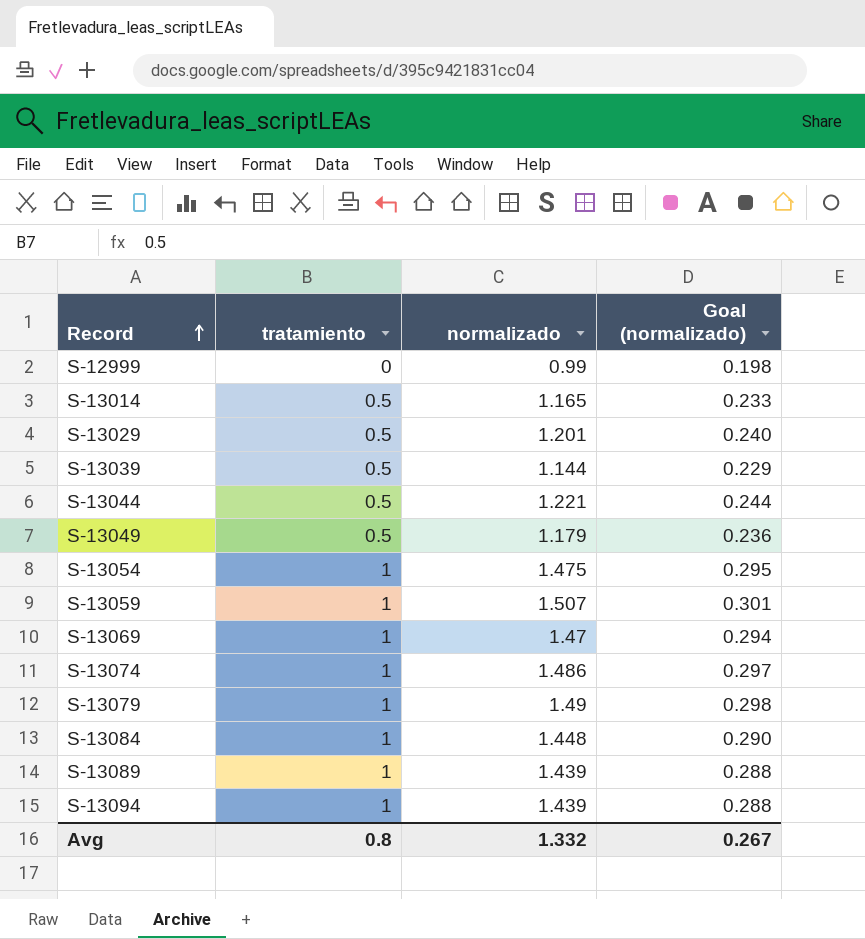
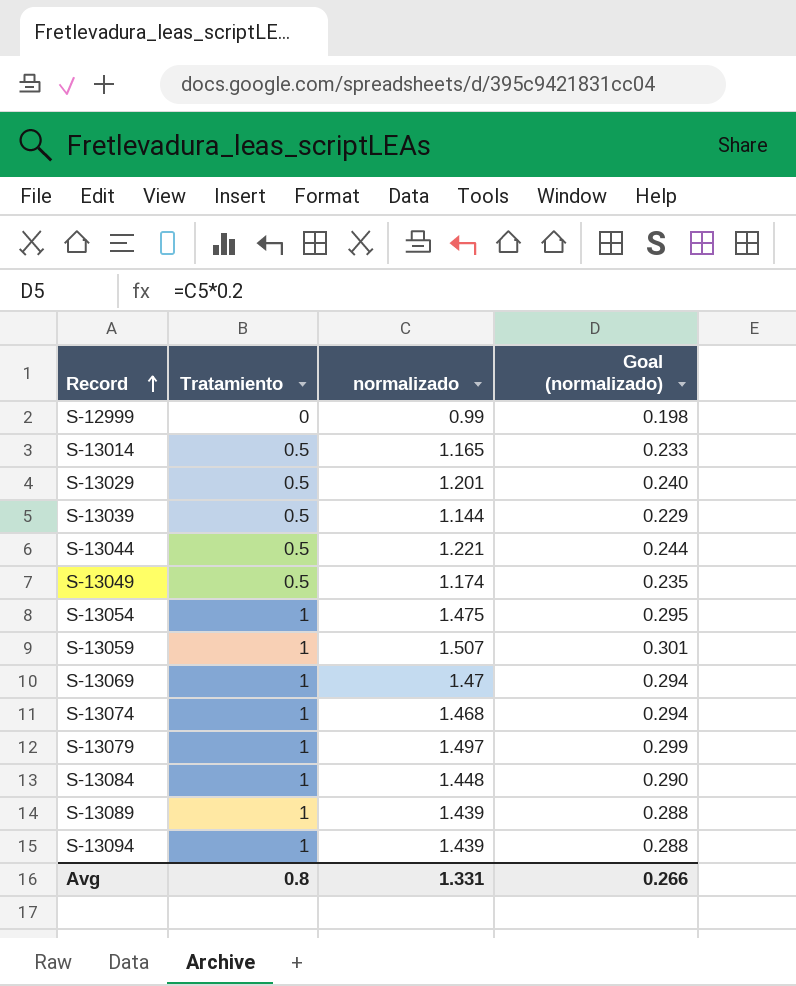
column name: tratamiento -> Tratamiento
S-13049 | normalizado: 1.179 -> 1.174
S-13049 | Goal (normalizado): 0.236 -> 0.235
S-13074 | normalizado: 1.486 -> 1.468
S-13074 | Goal (normalizado): 0.297 -> 0.294
S-13079 | normalizado: 1.49 -> 1.497
S-13079 | Goal (normalizado): 0.298 -> 0.299
Avg | normalizado: 1.332 -> 1.331
Avg | Goal (normalizado): 0.267 -> 0.266

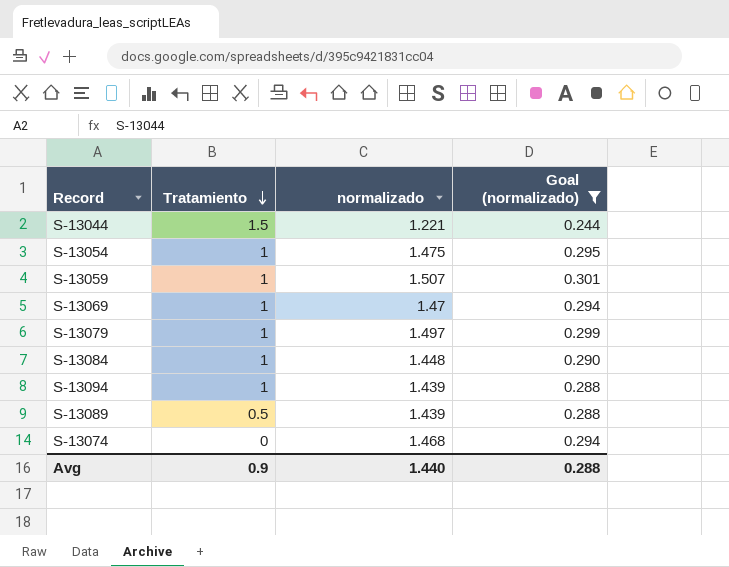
filter: none -> Goal (normalizado) >= 0.244
row order: Record ascending -> Tratamiento descending
S-13044 | Tratamiento: 0.5 -> 1.5
S-13089 | Tratamiento: 1 -> 0.5
S-13074 | Tratamiento: 1 -> 0
Avg | Tratamiento: 0.8 -> 0.9
Avg | normalizado: 1.331 -> 1.440
Avg | Goal (normalizado): 0.266 -> 0.288

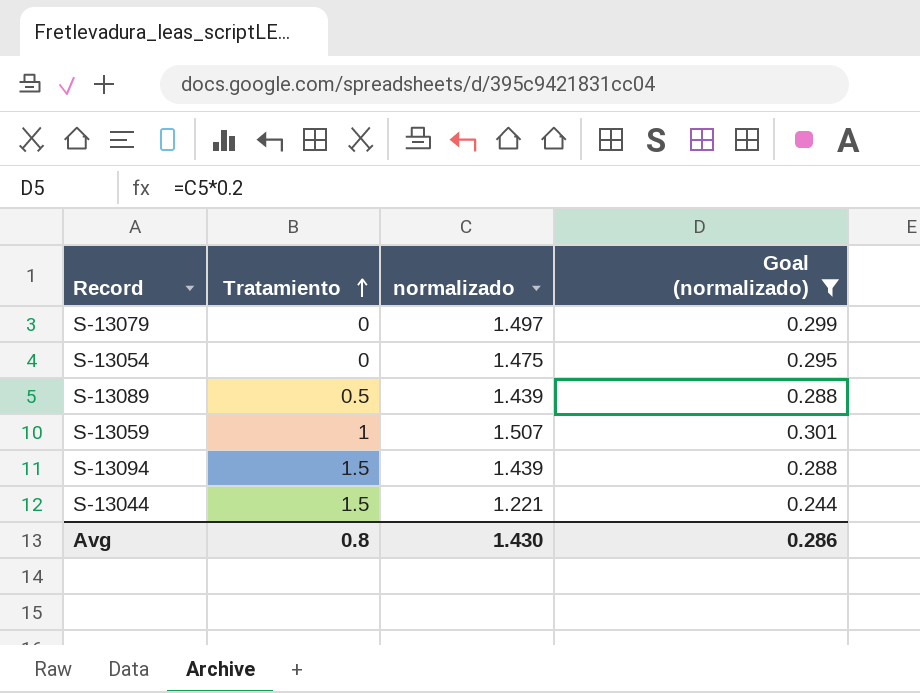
row order: Tratamiento descending -> Tratamiento ascending
row S-13069: 1 | 1.47 | 0.294 -> none
row S-13084: 1 | 1.448 | 0.290 -> none
row S-13074: 0 | 1.468 | 0.294 -> none
S-13079 | Tratamiento: 1 -> 0
S-13054 | Tratamiento: 1 -> 0
S-13094 | Tratamiento: 1 -> 1.5
Avg | Tratamiento: 0.9 -> 0.8
Avg | normalizado: 1.440 -> 1.430
Avg | Goal (normalizado): 0.288 -> 0.286

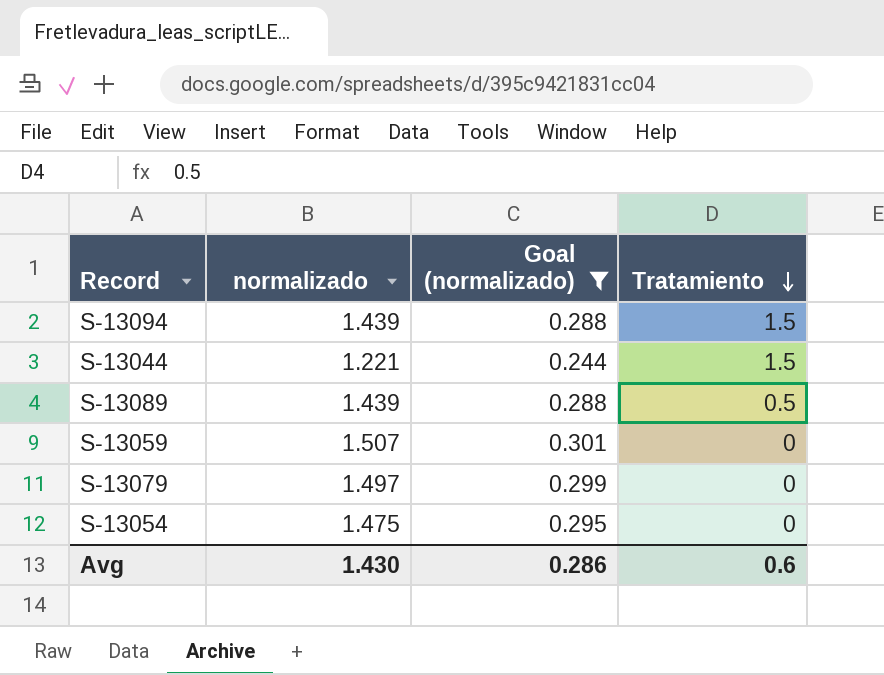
row order: Tratamiento ascending -> Tratamiento descending
column Tratamiento | position: 2 -> 4
S-13059 | Tratamiento: 1 -> 0
Avg | Tratamiento: 0.8 -> 0.6

